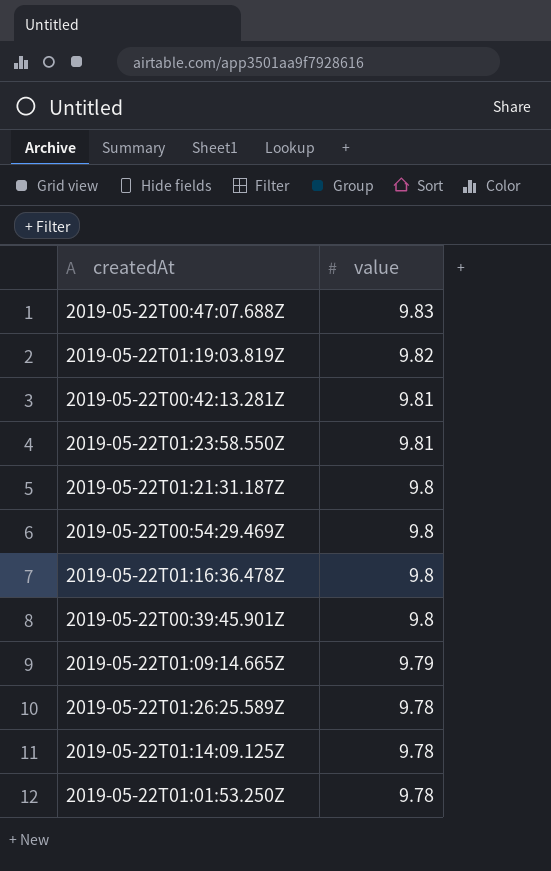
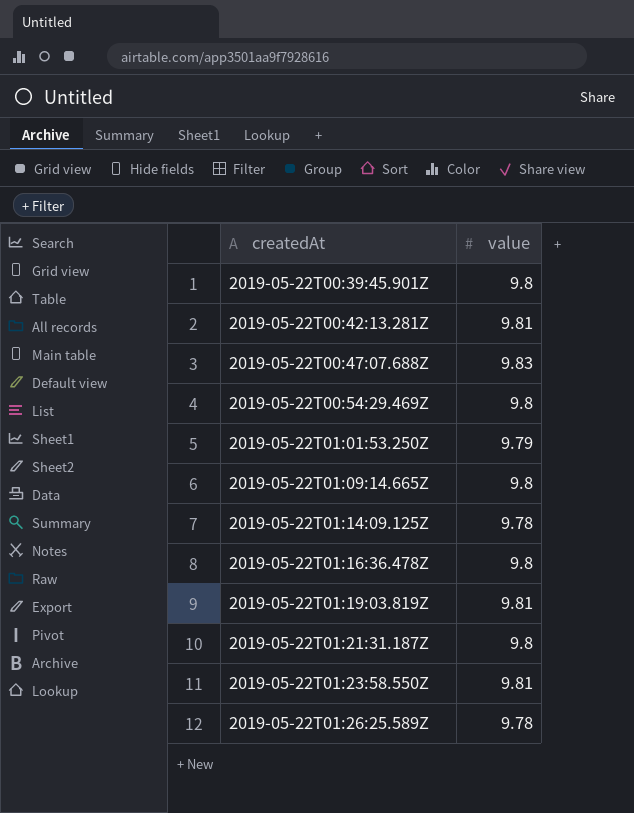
row order: value descending -> createdAt ascending
2019-05-22T01:01:53.250Z | value: 9.78 -> 9.79
2019-05-22T01:09:14.665Z | value: 9.79 -> 9.8
2019-05-22T01:19:03.819Z | value: 9.82 -> 9.81

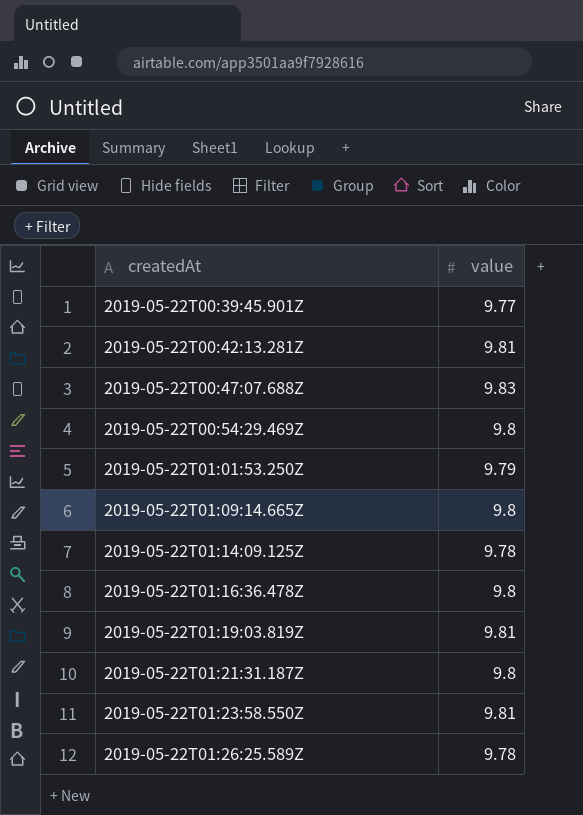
2019-05-22T00:39:45.901Z | value: 9.8 -> 9.77

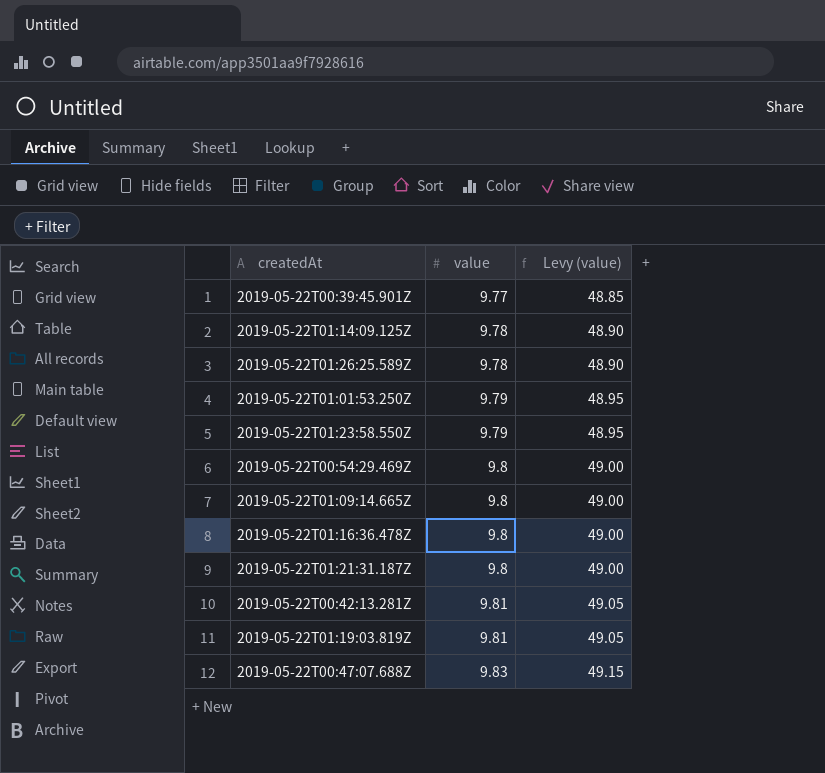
row order: createdAt ascending -> value ascending
column Levy (value) | formula: none -> [value] * 5
2019-05-22T01:23:58.550Z | value: 9.81 -> 9.79

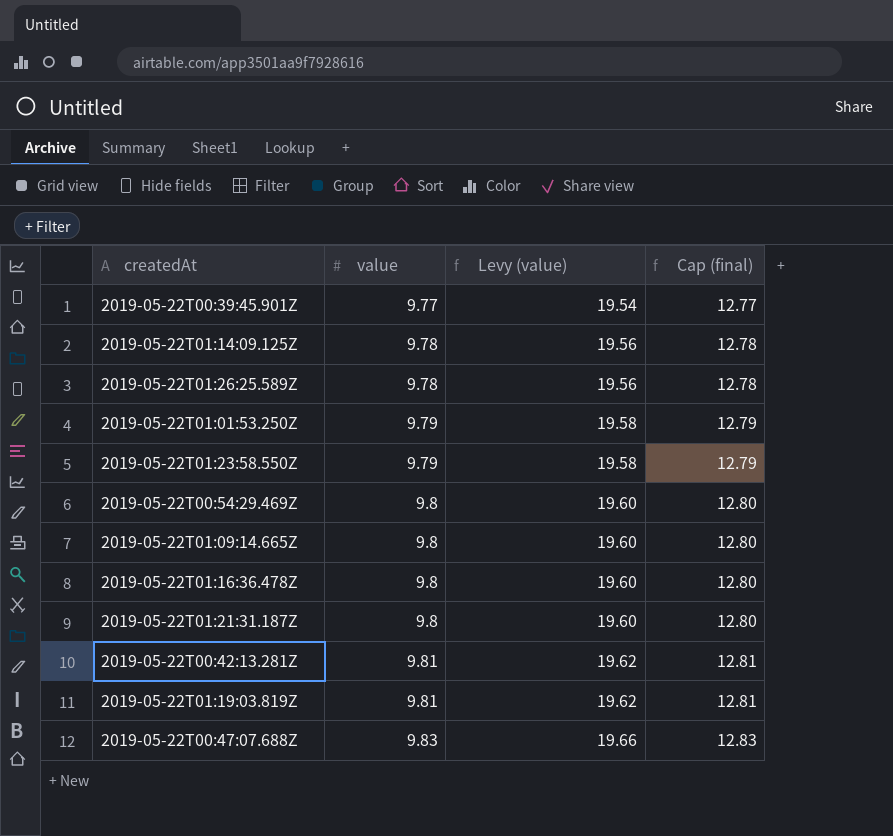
column Levy (value) | formula: [value] * 5 -> [value] * 2
column Cap (final) | formula: none -> [value] + 3

